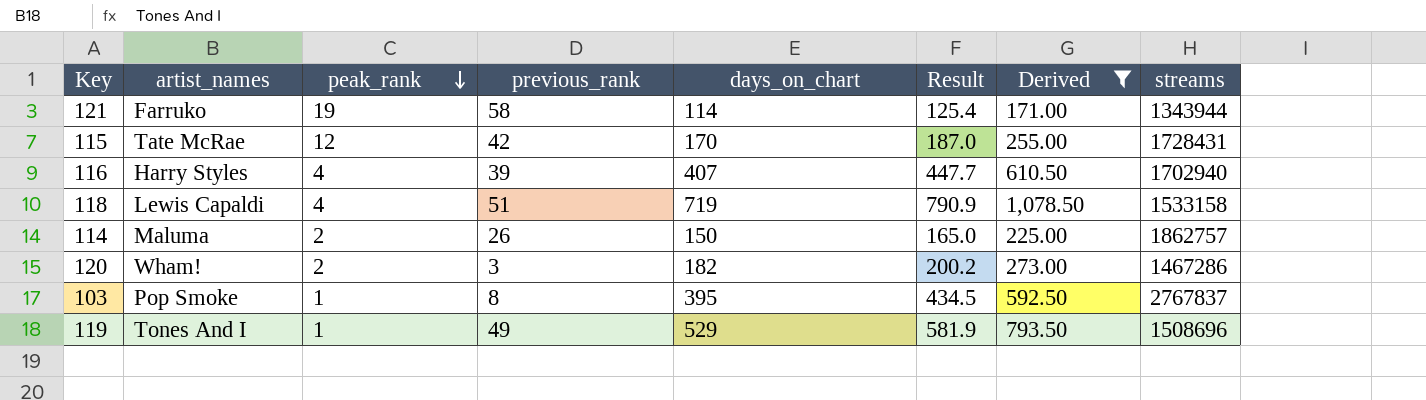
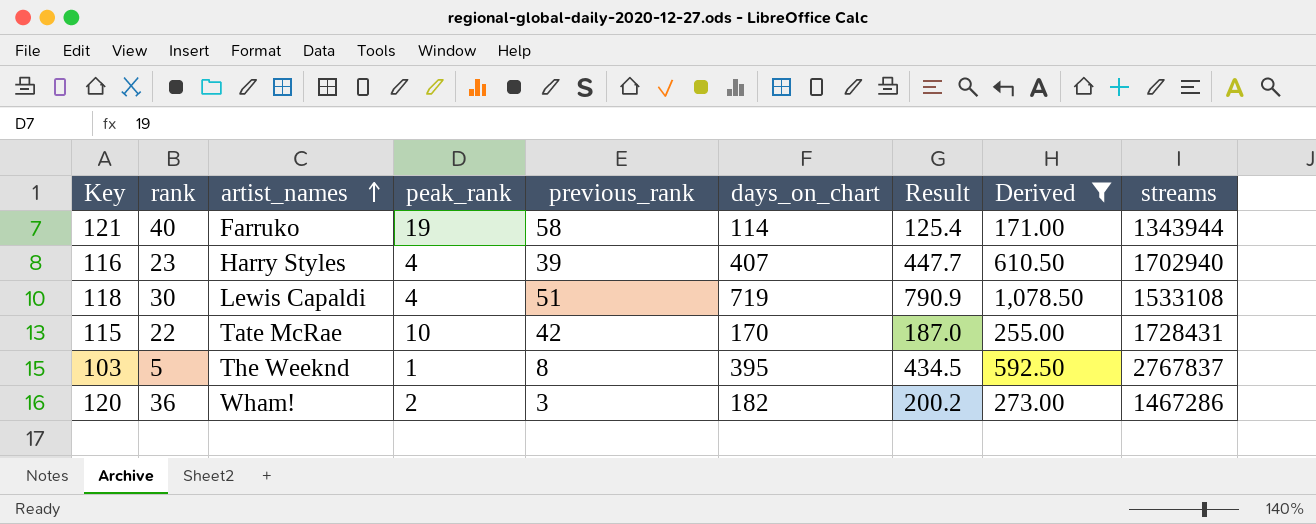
row order: peak_rank descending -> artist_names ascending
column rank | position: none -> 2
row 114: Maluma | 2 | 26 | 150 | 165.0 | 225.00 | 1862757 -> none
row 119: Tones And I | 1 | 49 | 529 | 581.9 | 793.50 | 1508696 -> none
118 | streams: 1533158 -> 1533108
115 | peak_rank: 12 -> 10
103 | artist_names: Pop Smoke -> The Weeknd

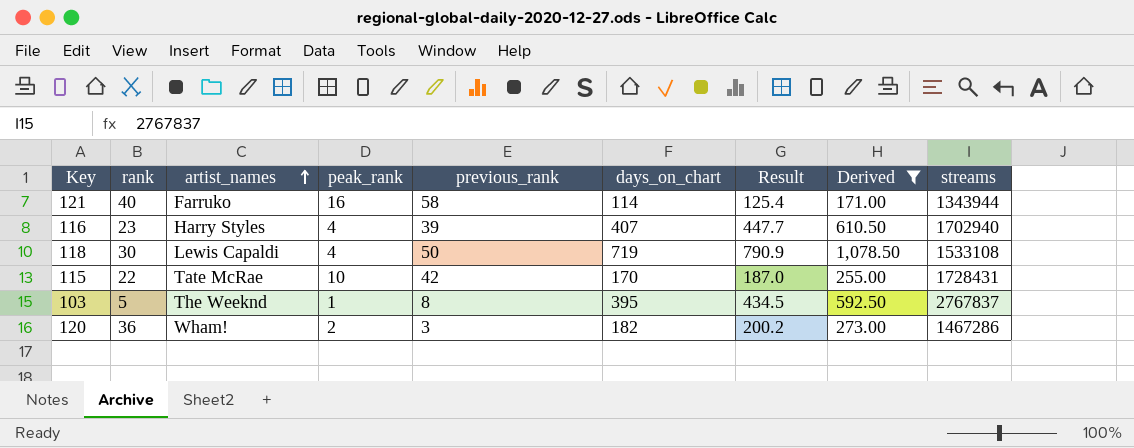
121 | peak_rank: 19 -> 16
118 | previous_rank: 51 -> 50

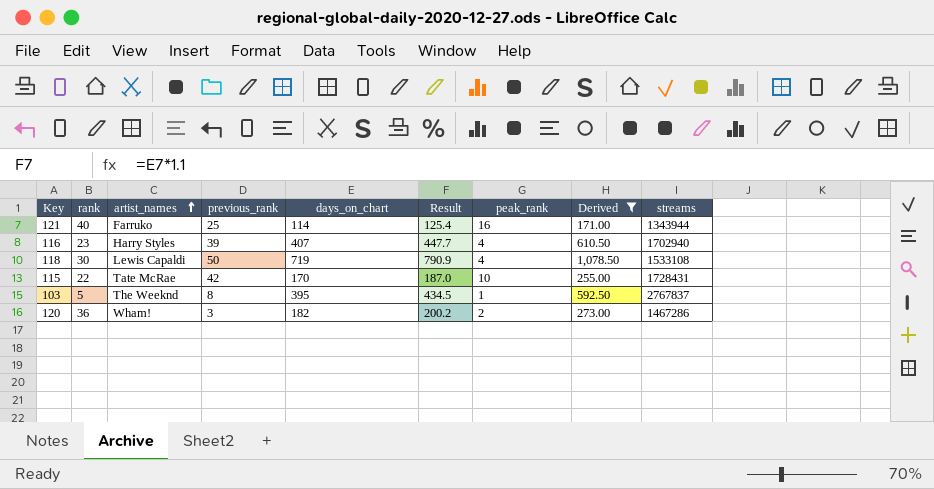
column peak_rank | position: 4 -> 7
121 | previous_rank: 58 -> 25

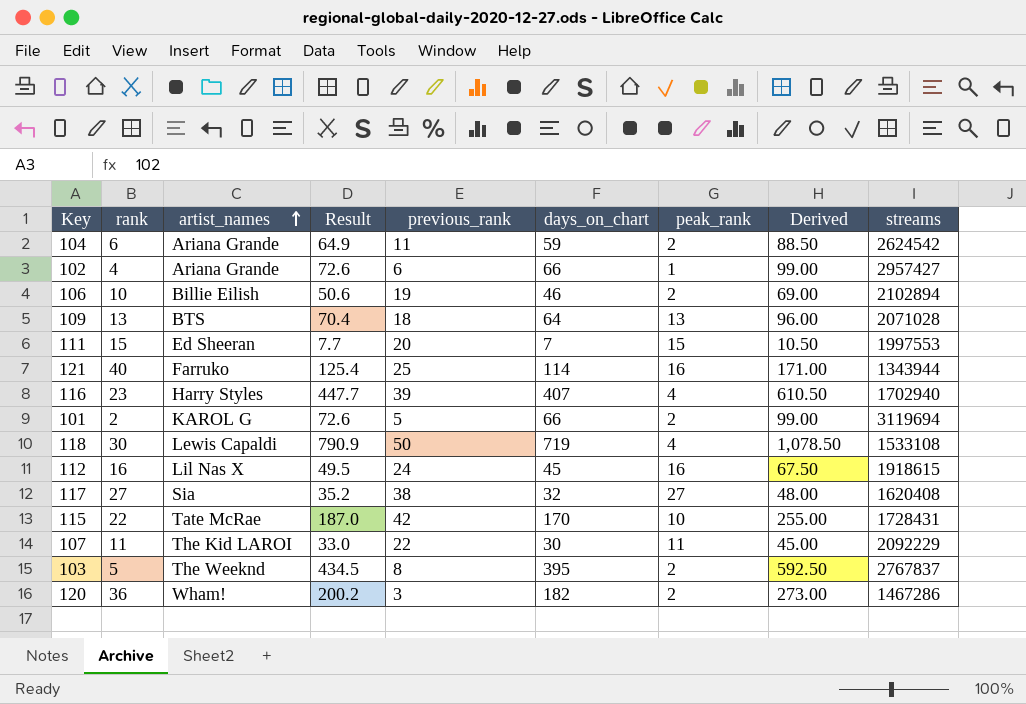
filter: Derived >= 171.00 -> none
column Result | position: 6 -> 4
103 | peak_rank: 1 -> 2

